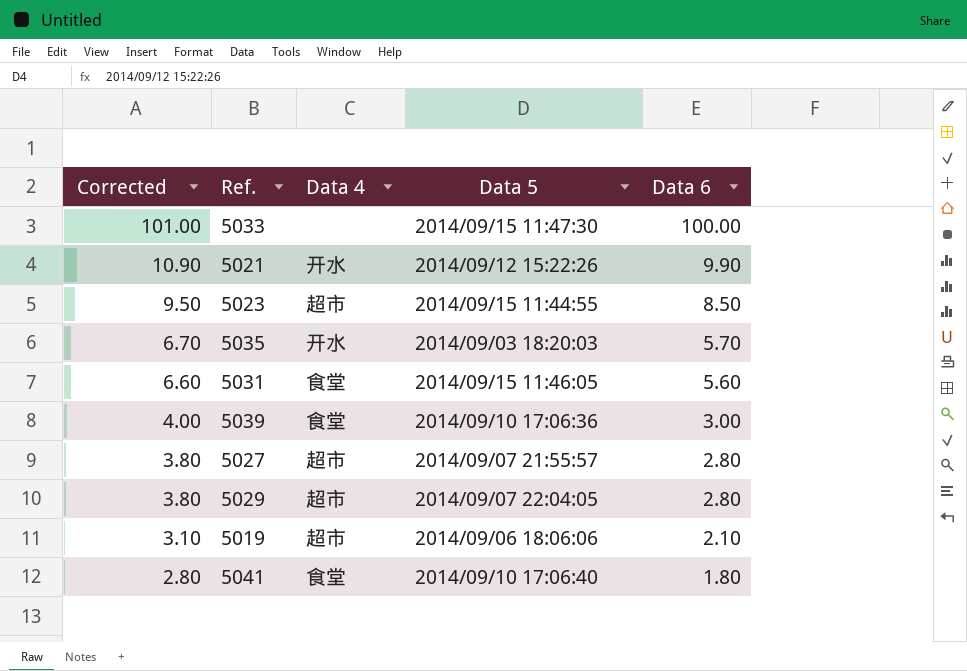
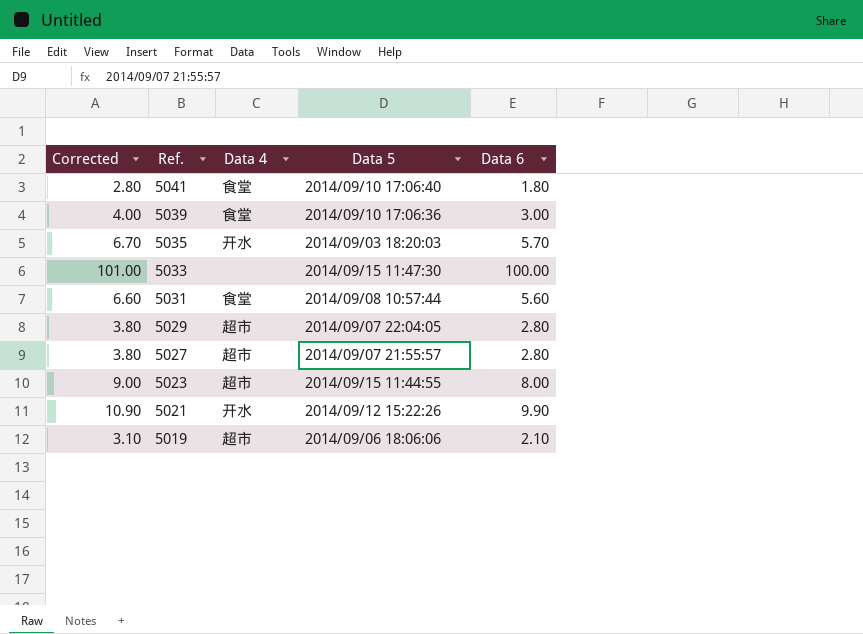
row order: Corrected descending -> Ref. descending
5031 | Data 5: 2014/09/15 11:46:05 -> 2014/09/08 10:57:44
5023 | Corrected: 9.50 -> 9.00
5023 | Data 6: 8.50 -> 8.00

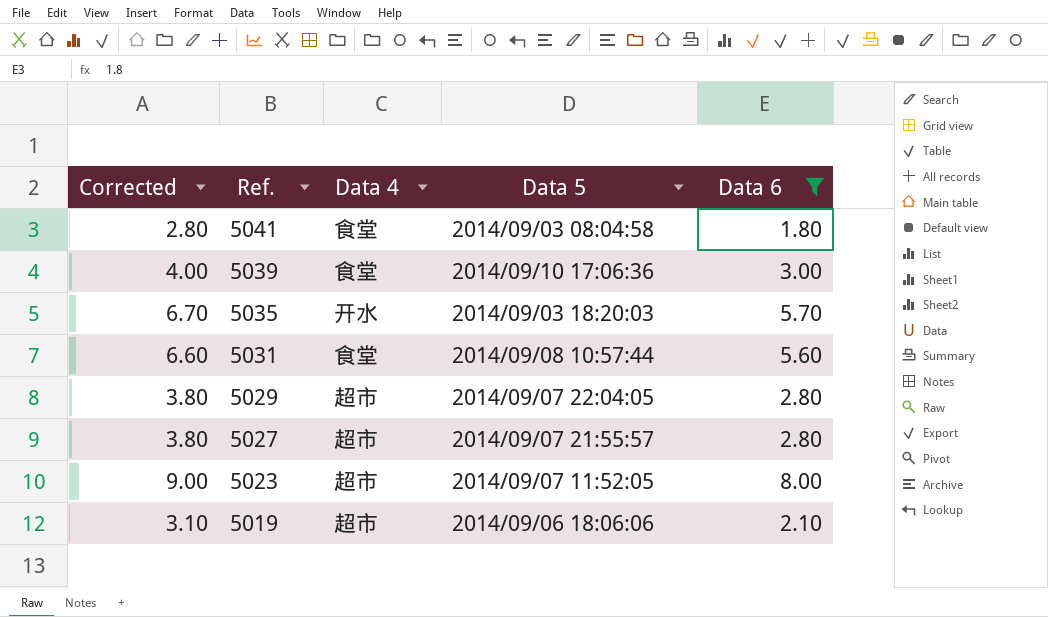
filter: none -> Data 6 <= 8.00
5041 | Data 5: 2014/09/10 17:06:40 -> 2014/09/03 08:04:58
5023 | Data 5: 2014/09/15 11:44:55 -> 2014/09/07 11:52:05

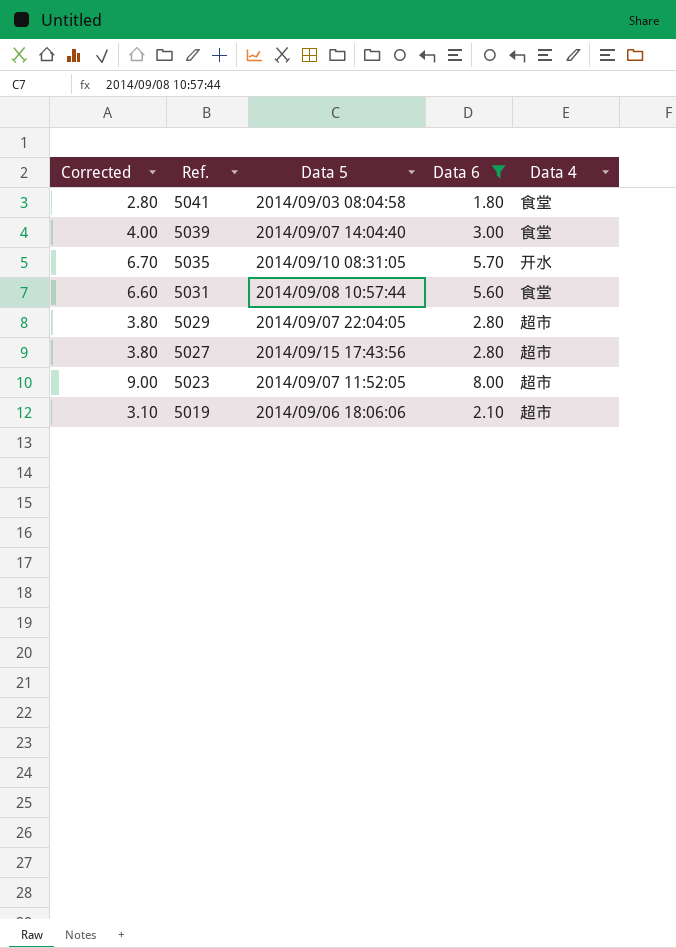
column Data 4 | position: 3 -> 5
5039 | Data 5: 2014/09/10 17:06:36 -> 2014/09/07 14:04:40
5035 | Data 5: 2014/09/03 18:20:03 -> 2014/09/10 08:31:05
5027 | Data 5: 2014/09/07 21:55:57 -> 2014/09/15 17:43:56

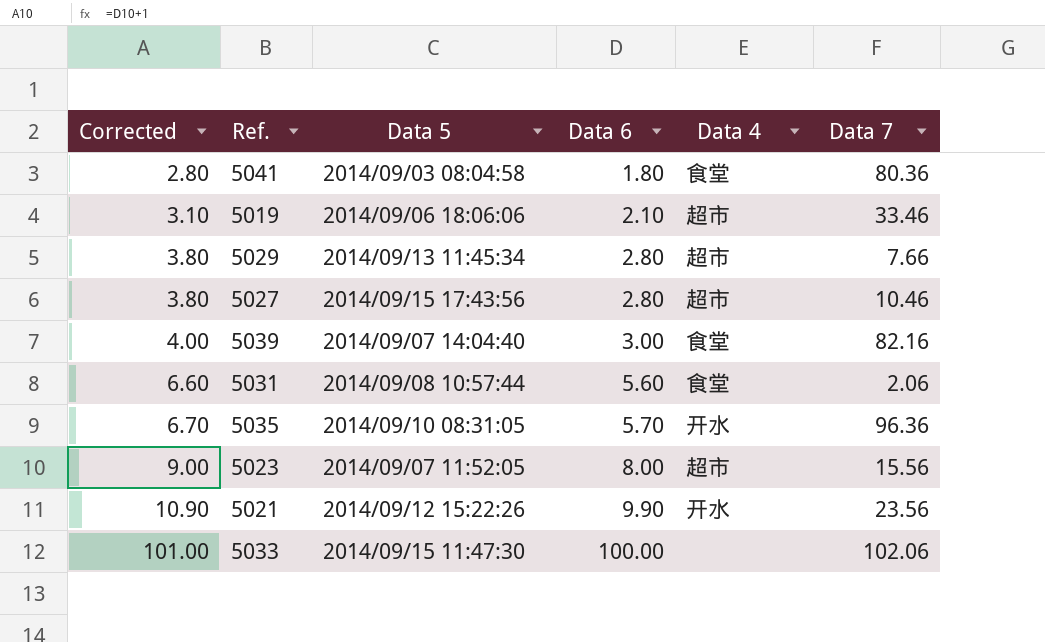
filter: Data 6 <= 8.00 -> none
row order: Ref. descending -> Corrected ascending
column Data 7 | position: none -> 6
5029 | Data 5: 2014/09/07 22:04:05 -> 2014/09/13 11:45:34

